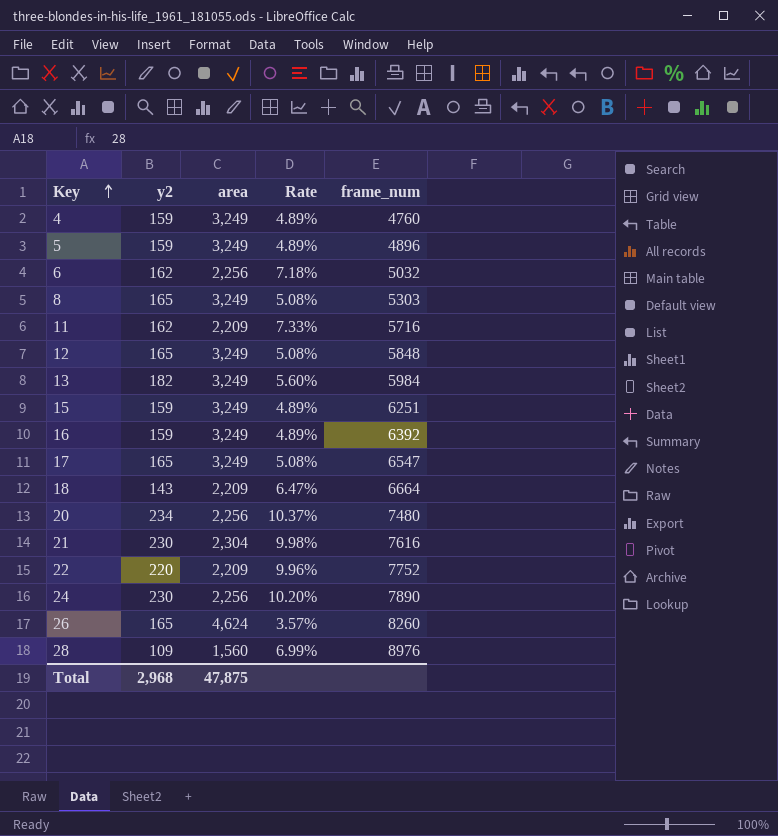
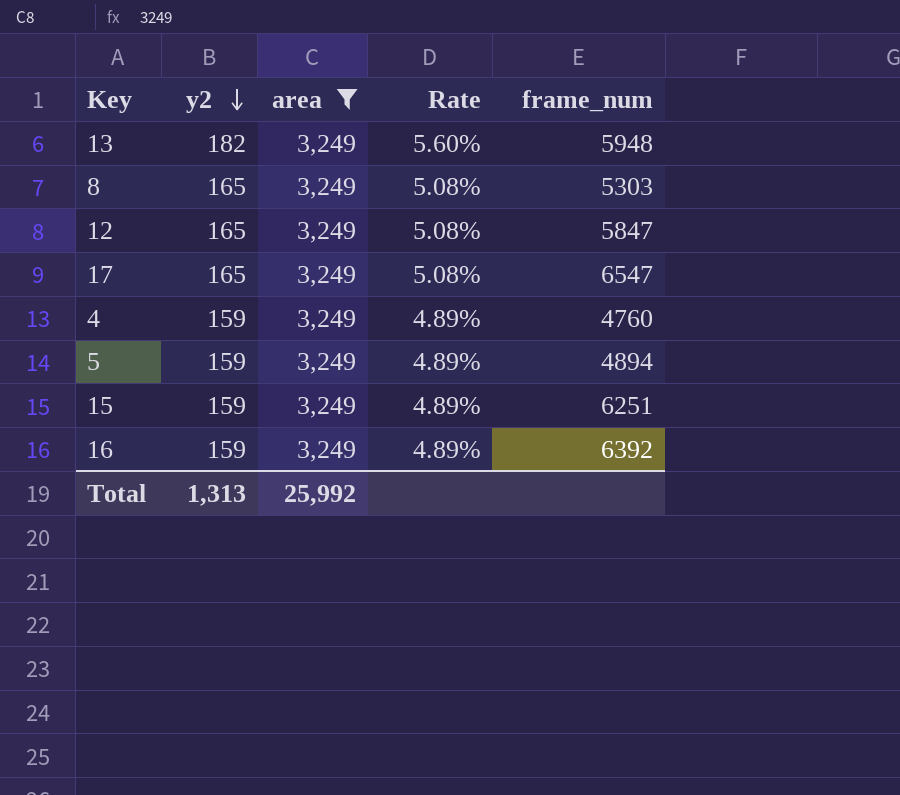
filter: none -> area = 3,249
row order: Key ascending -> y2 descending
13 | frame_num: 5984 -> 5948
12 | frame_num: 5848 -> 5847
5 | frame_num: 4896 -> 4894
Total | y2: 2,968 -> 1,313
Total | area: 47,875 -> 25,992

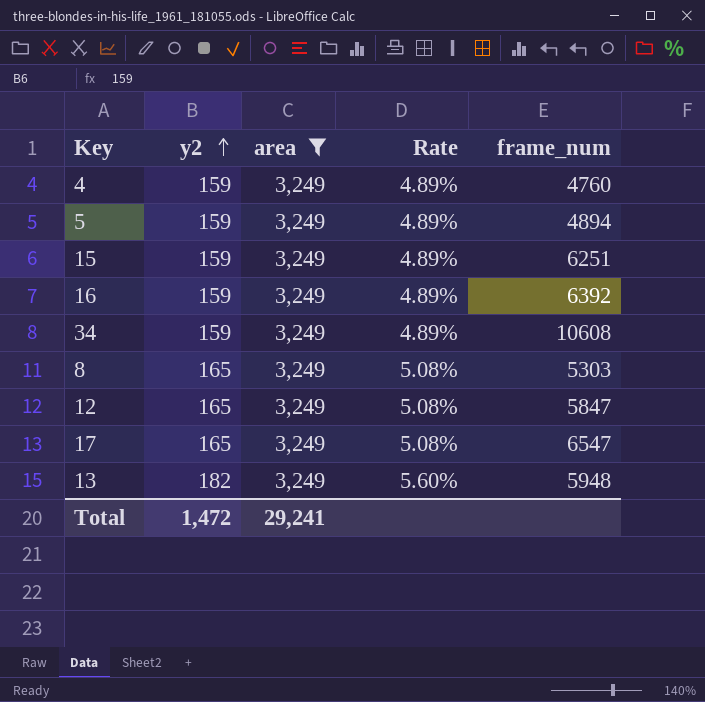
row order: y2 descending -> y2 ascending
row 34: none -> 159 | 3,249 | 4.89% | 10608
Total | y2: 1,313 -> 1,472
Total | area: 25,992 -> 29,241

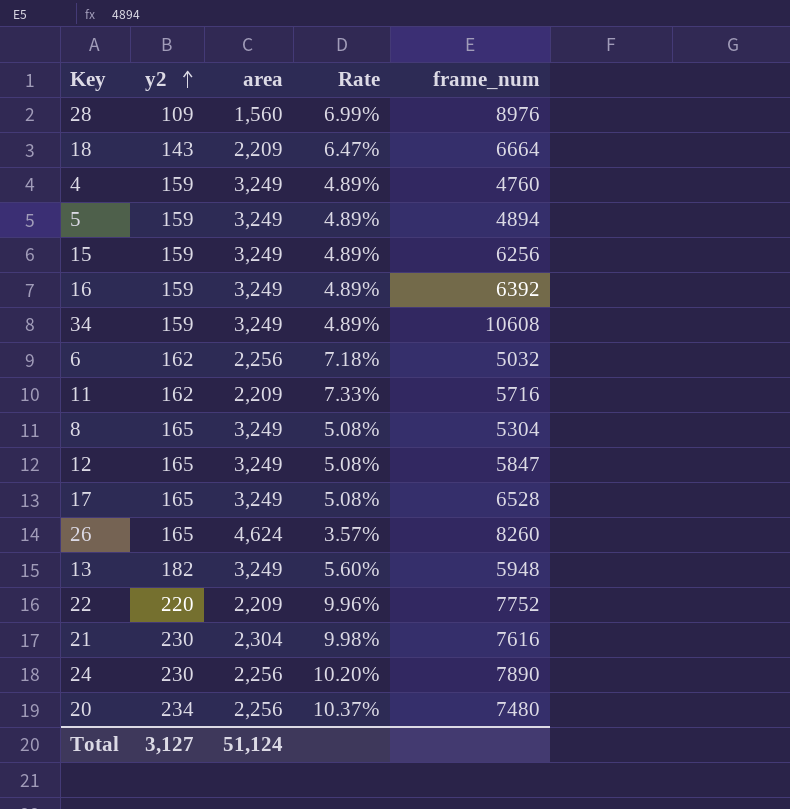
filter: area = 3,249 -> none
15 | frame_num: 6251 -> 6256
8 | frame_num: 5303 -> 5304
17 | frame_num: 6547 -> 6528
Total | y2: 1,472 -> 3,127
Total | area: 29,241 -> 51,124

